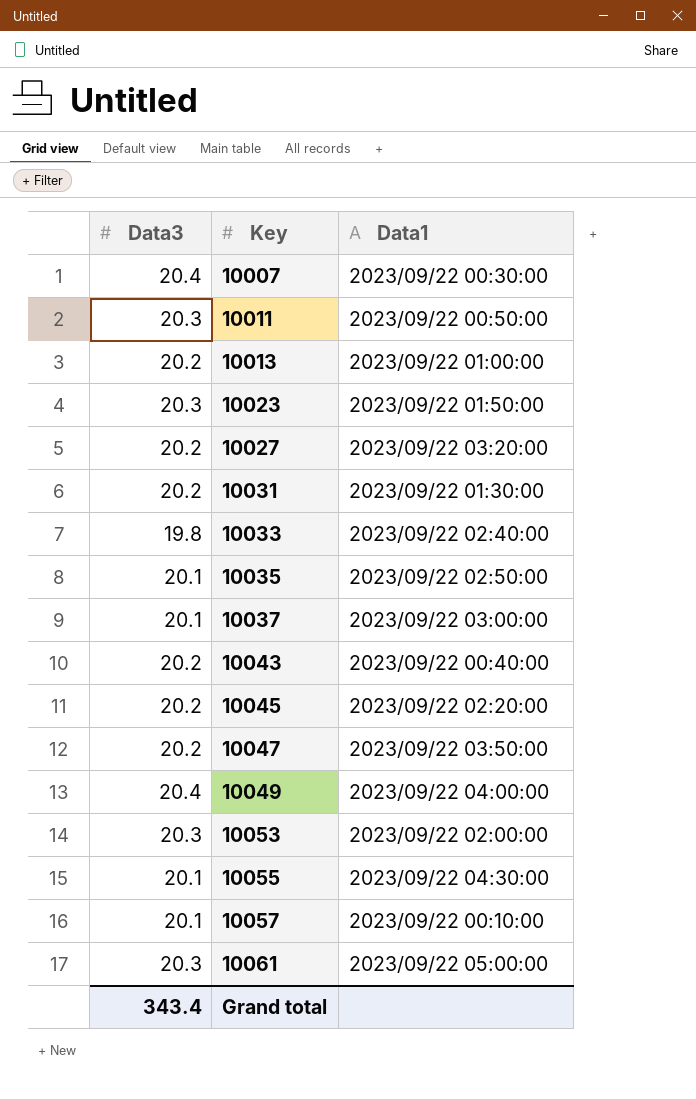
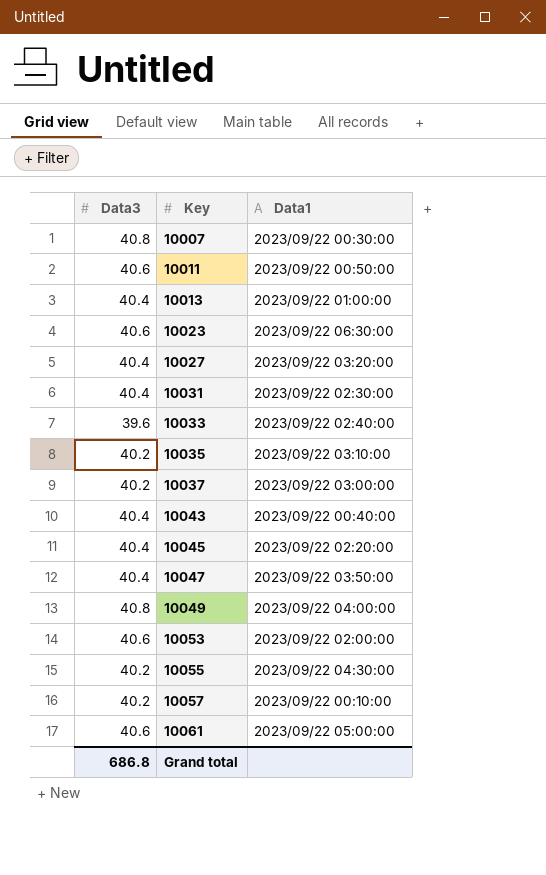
10007 | Data3: 20.4 -> 40.8
10011 | Data3: 20.3 -> 40.6
10013 | Data3: 20.2 -> 40.4
10023 | Data3: 20.3 -> 40.6
10023 | Data1: 2023/09/22 01:50:00 -> 2023/09/22 06:30:00
10027 | Data3: 20.2 -> 40.4
10031 | Data3: 20.2 -> 40.4
10031 | Data1: 2023/09/22 01:30:00 -> 2023/09/22 02:30:00
10033 | Data3: 19.8 -> 39.6
10035 | Data3: 20.1 -> 40.2
10035 | Data1: 2023/09/22 02:50:00 -> 2023/09/22 03:10:00
10037 | Data3: 20.1 -> 40.2
10043 | Data3: 20.2 -> 40.4
10045 | Data3: 20.2 -> 40.4
10047 | Data3: 20.2 -> 40.4
10049 | Data3: 20.4 -> 40.8
10053 | Data3: 20.3 -> 40.6
10055 | Data3: 20.1 -> 40.2
10057 | Data3: 20.1 -> 40.2
10061 | Data3: 20.3 -> 40.6
Grand total | Data3: 343.4 -> 686.8

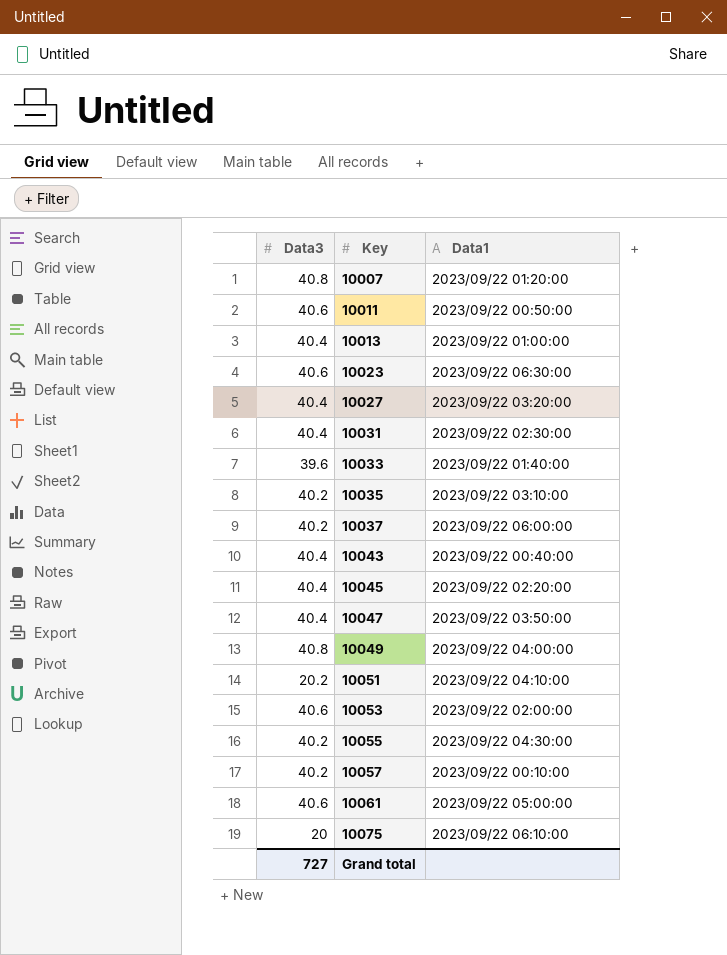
10007 | Data1: 2023/09/22 00:30:00 -> 2023/09/22 01:20:00
10033 | Data1: 2023/09/22 02:40:00 -> 2023/09/22 01:40:00
10037 | Data1: 2023/09/22 03:00:00 -> 2023/09/22 06:00:00
row 10051: none -> 20.2 | 2023/09/22 04:10:00
row 10075: none -> 20 | 2023/09/22 06:10:00
Grand total | Data3: 686.8 -> 727

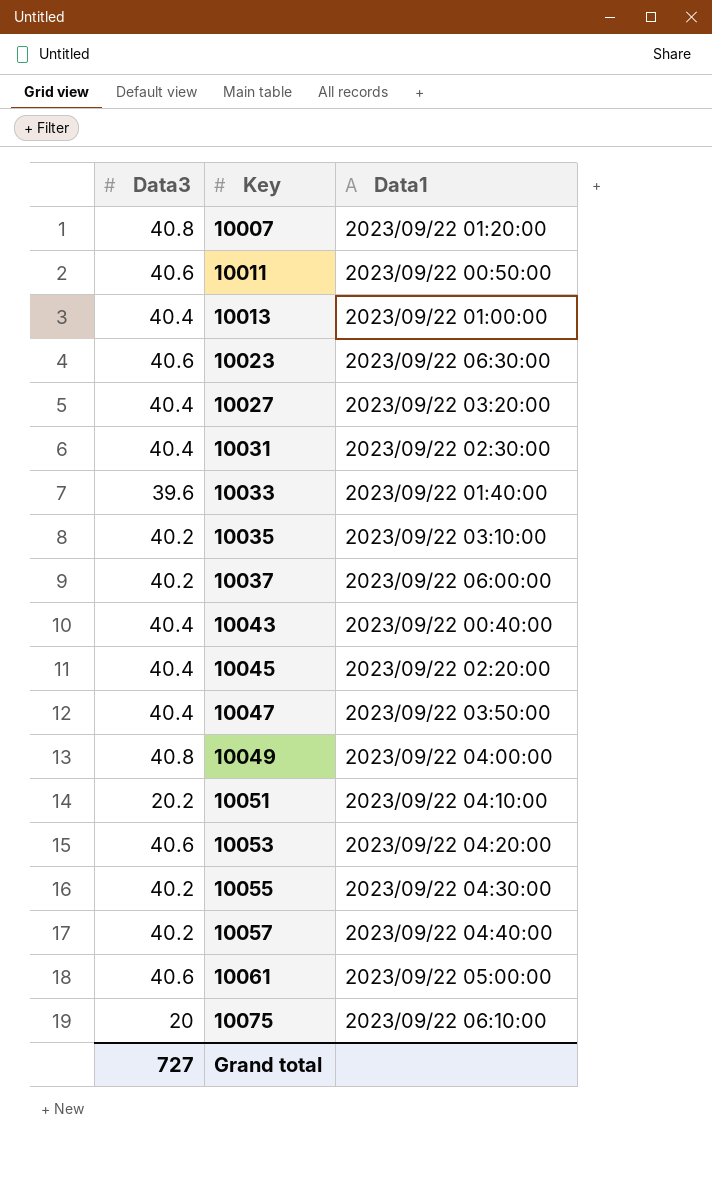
10053 | Data1: 2023/09/22 02:00:00 -> 2023/09/22 04:20:00
10057 | Data1: 2023/09/22 00:10:00 -> 2023/09/22 04:40:00

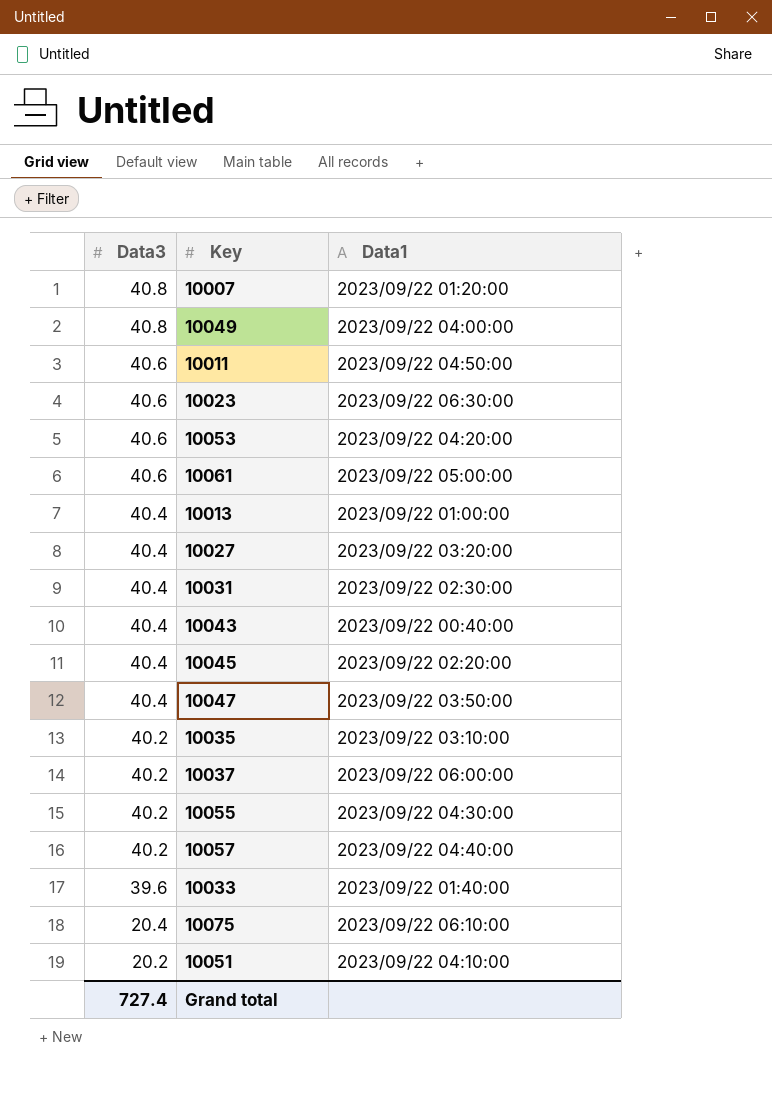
row order: Key ascending -> Data3 descending
10011 | Data1: 2023/09/22 00:50:00 -> 2023/09/22 04:50:00
10075 | Data3: 20 -> 20.4
Grand total | Data3: 727 -> 727.4

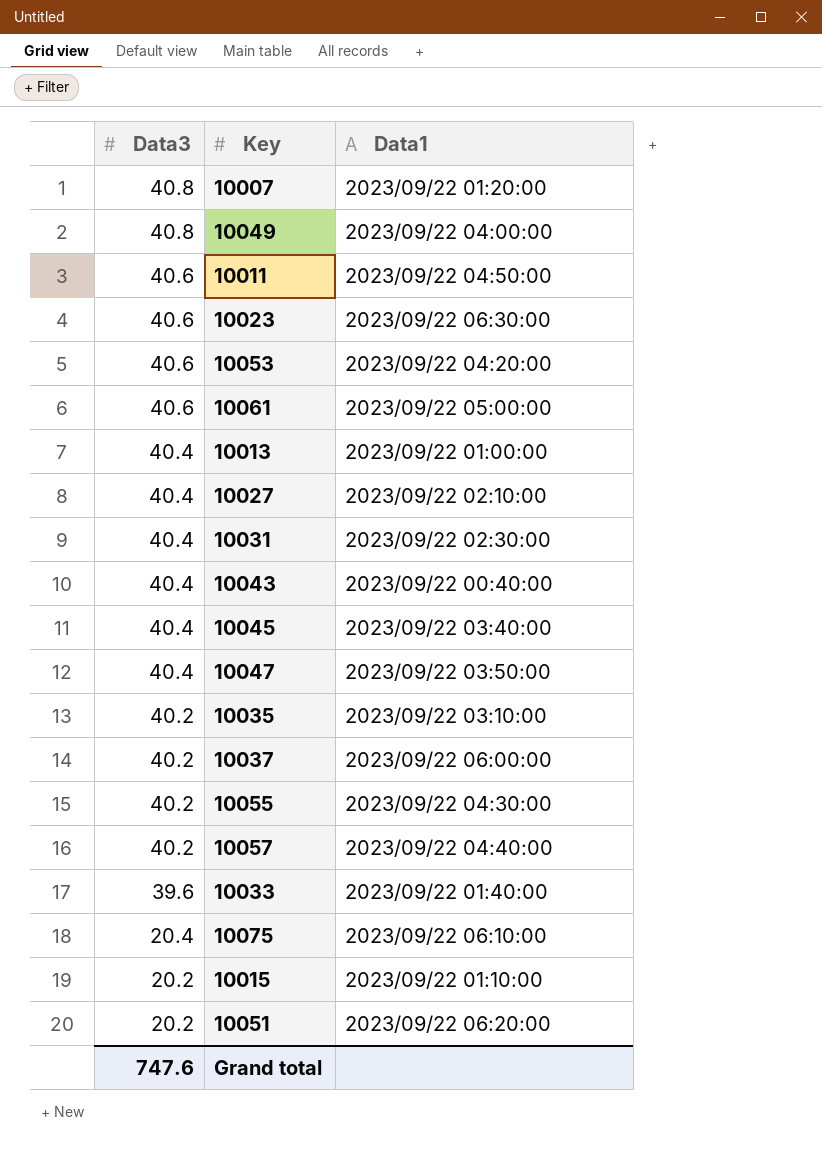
10027 | Data1: 2023/09/22 03:20:00 -> 2023/09/22 02:10:00
10045 | Data1: 2023/09/22 02:20:00 -> 2023/09/22 03:40:00
row 10015: none -> 20.2 | 2023/09/22 01:10:00
10051 | Data1: 2023/09/22 04:10:00 -> 2023/09/22 06:20:00
Grand total | Data3: 727.4 -> 747.6

